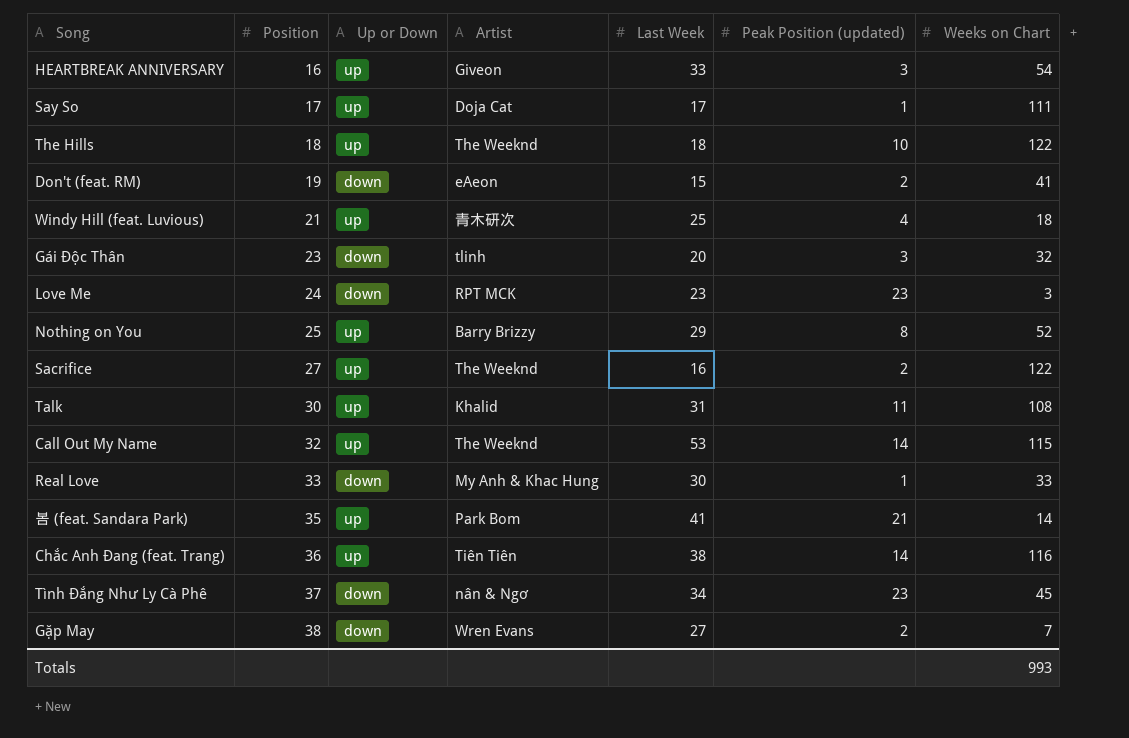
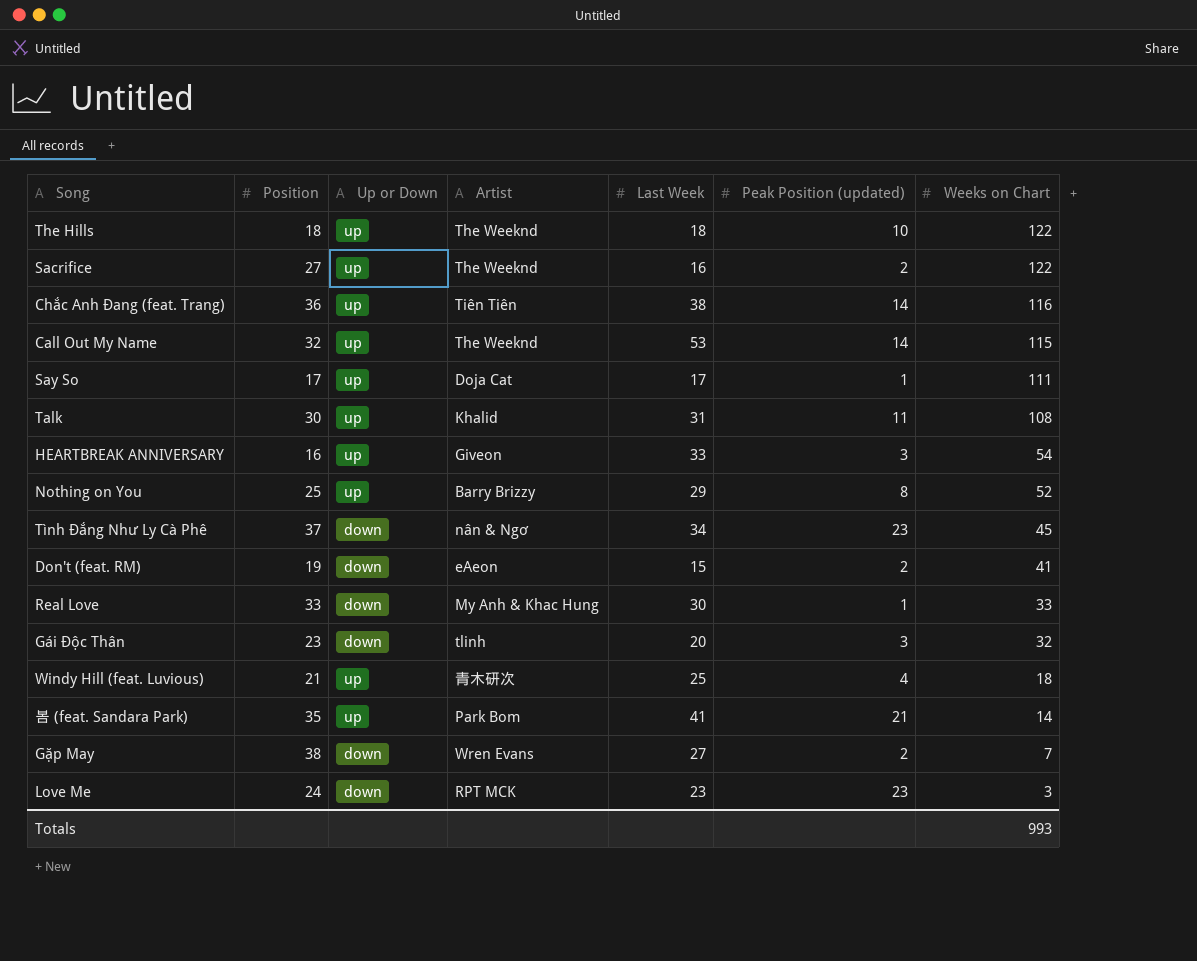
row order: Position ascending -> Weeks on Chart descending

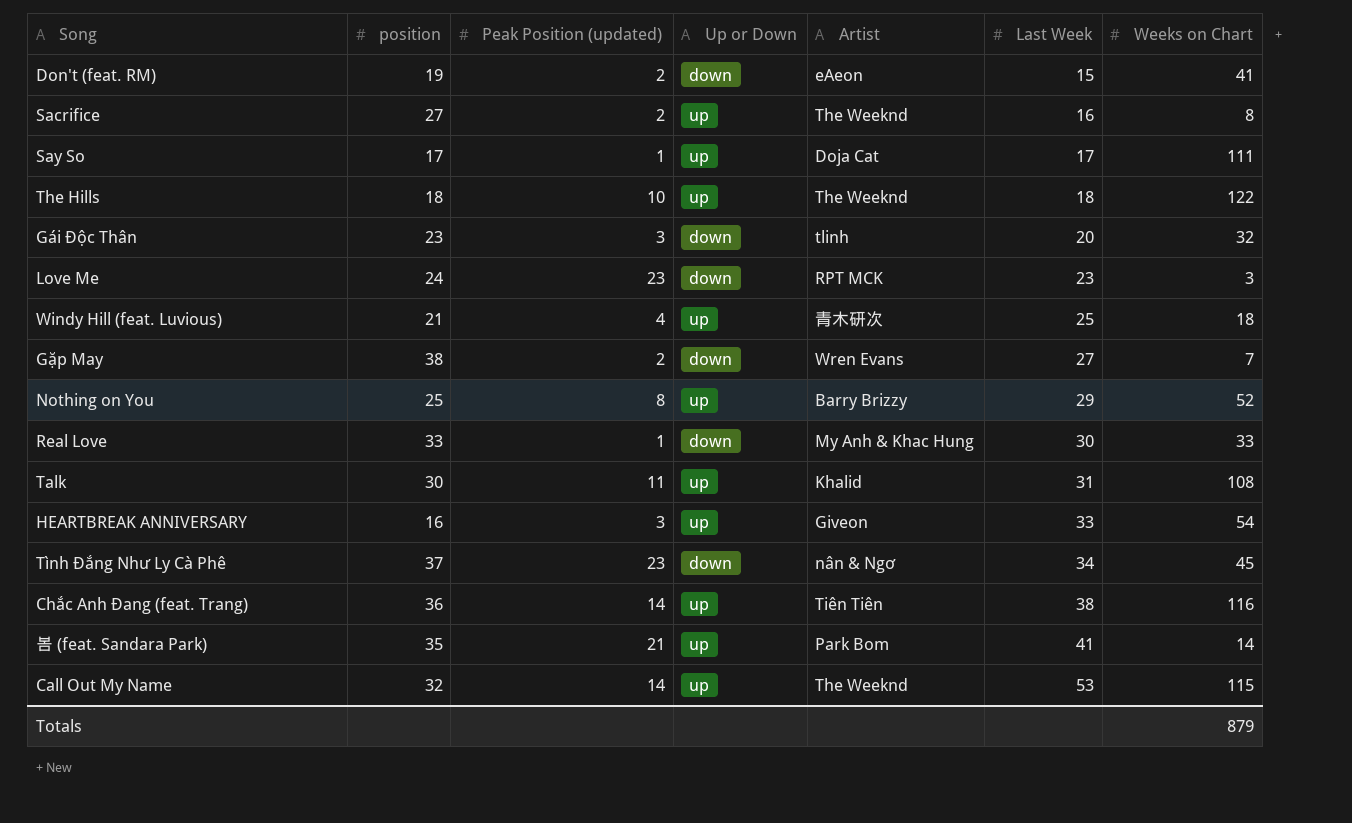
row order: Weeks on Chart descending -> Last Week ascending
column name: Position -> position
column Peak Position (updated) | position: 6 -> 3
Sacrifice | Weeks on Chart: 122 -> 8
Totals | Weeks on Chart: 993 -> 879

